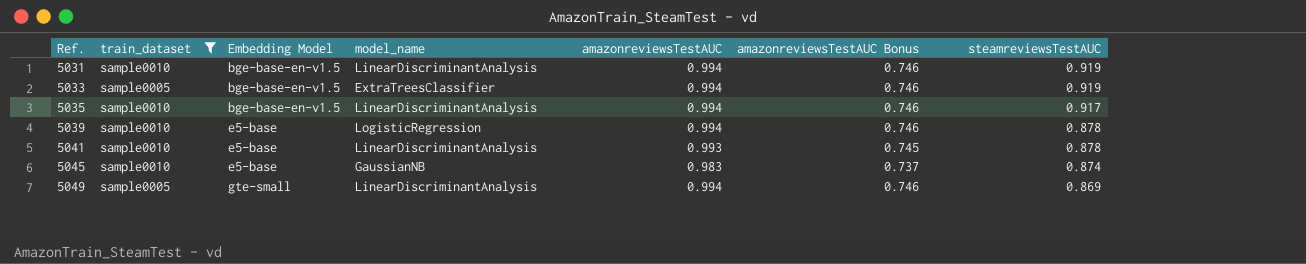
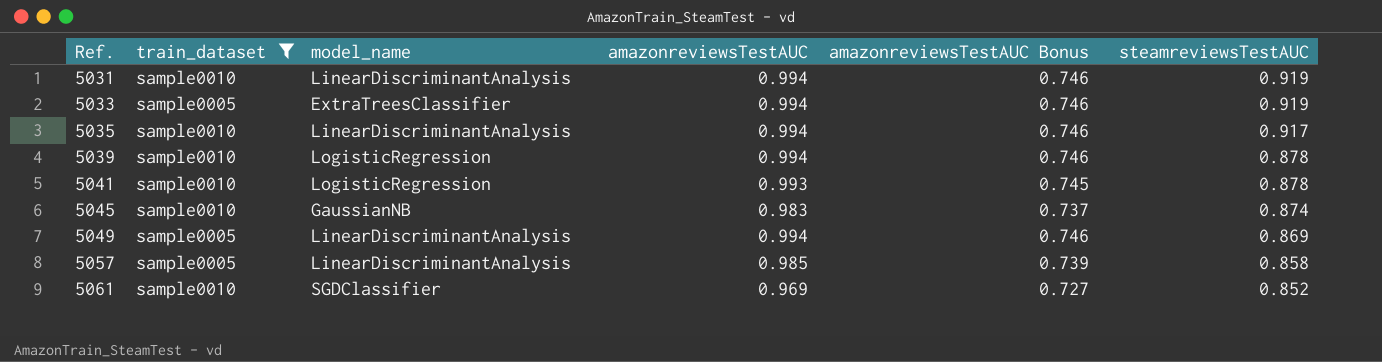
column Embedding Model | position: 3 -> none
5041 | model_name: LinearDiscriminantAnalysis -> LogisticRegression
row 5057: none -> sample0005 | LinearDiscriminantAnalysis | 0.985 | 0.739 | 0.858
row 5061: none -> sample0010 | SGDClassifier | 0.969 | 0.727 | 0.852

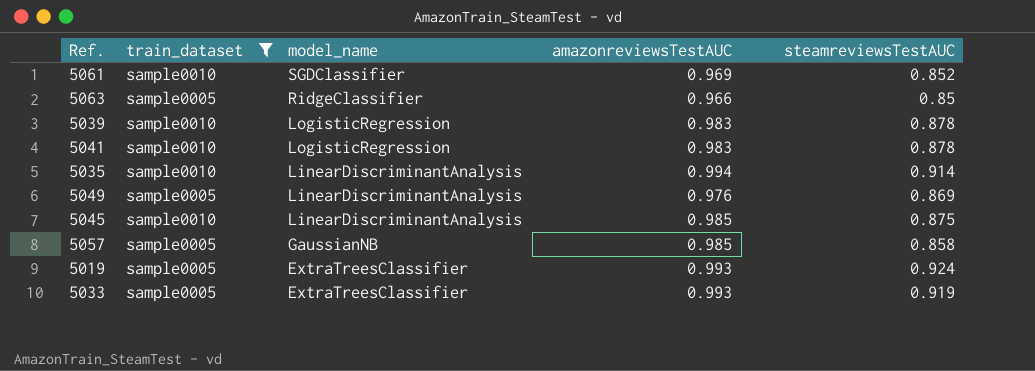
row order: Ref. ascending -> model_name descending
column amazonreviewsTestAUC Bonus | formula: [amazonreviewsTestAUC] * 0.75 -> none
row 5031: sample0010 | LinearDiscriminantAnalysis | 0.994 | 0.746 | 0.919 -> none
row 5063: none -> sample0005 | RidgeClassifier | 0.966 | 0.85
5039 | amazonreviewsTestAUC: 0.994 -> 0.983
5041 | amazonreviewsTestAUC: 0.993 -> 0.983
5035 | steamreviewsTestAUC: 0.917 -> 0.914
5049 | amazonreviewsTestAUC: 0.994 -> 0.976
5045 | model_name: GaussianNB -> LinearDiscriminantAnalysis
5045 | amazonreviewsTestAUC: 0.983 -> 0.985
5045 | steamreviewsTestAUC: 0.874 -> 0.875
5057 | model_name: LinearDiscriminantAnalysis -> GaussianNB
row 5019: none -> sample0005 | ExtraTreesClassifier | 0.993 | 0.924
5033 | amazonreviewsTestAUC: 0.994 -> 0.993

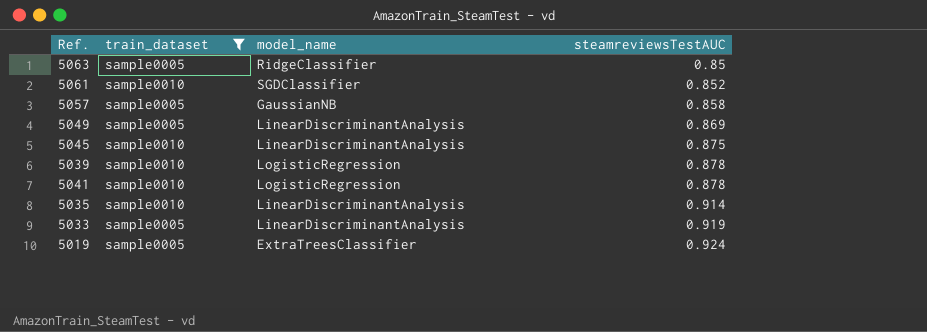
row order: model_name descending -> steamreviewsTestAUC ascending
column amazonreviewsTestAUC | position: 4 -> none
5033 | model_name: ExtraTreesClassifier -> LinearDiscriminantAnalysis

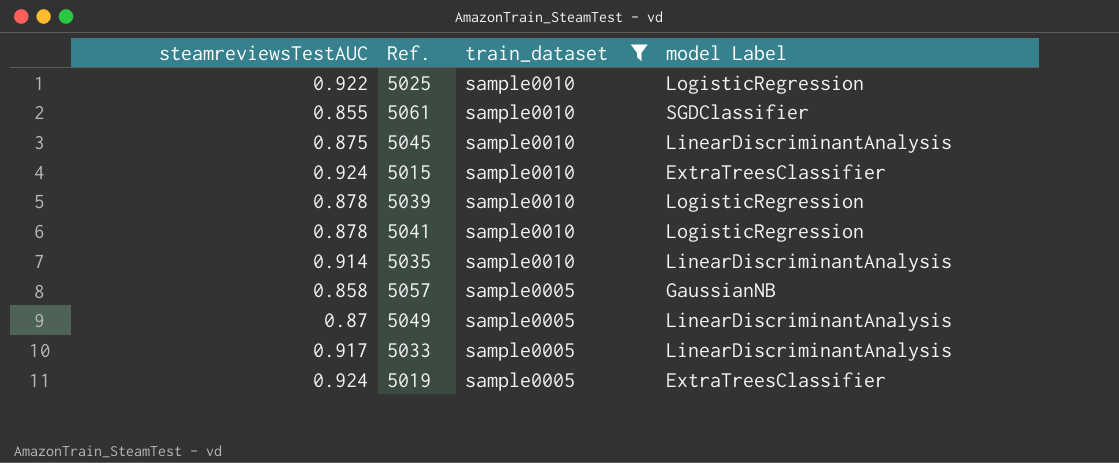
row order: steamreviewsTestAUC ascending -> train_dataset descending
column steamreviewsTestAUC | position: 4 -> 1
column name: model_name -> model Label
row 5063: sample0005 | RidgeClassifier | 0.85 -> none
row 5025: none -> 0.922 | sample0010 | LogisticRegression
5061 | steamreviewsTestAUC: 0.852 -> 0.855
row 5015: none -> 0.924 | sample0010 | ExtraTreesClassifier
5049 | steamreviewsTestAUC: 0.869 -> 0.87
5033 | steamreviewsTestAUC: 0.919 -> 0.917

